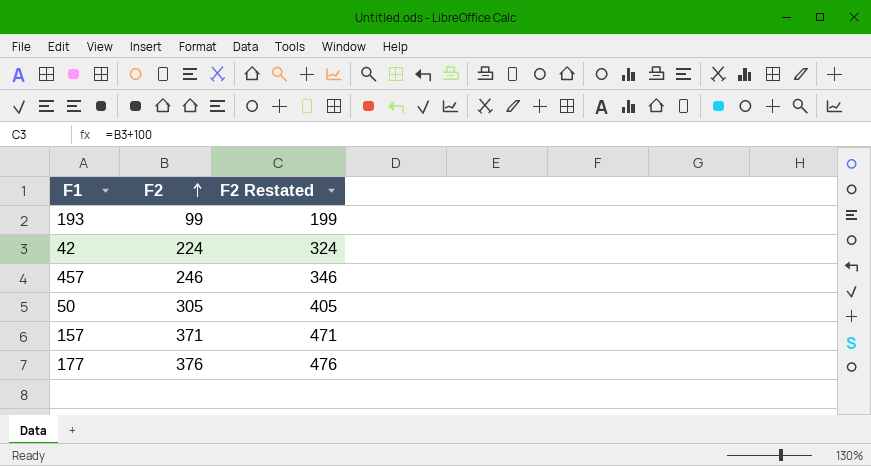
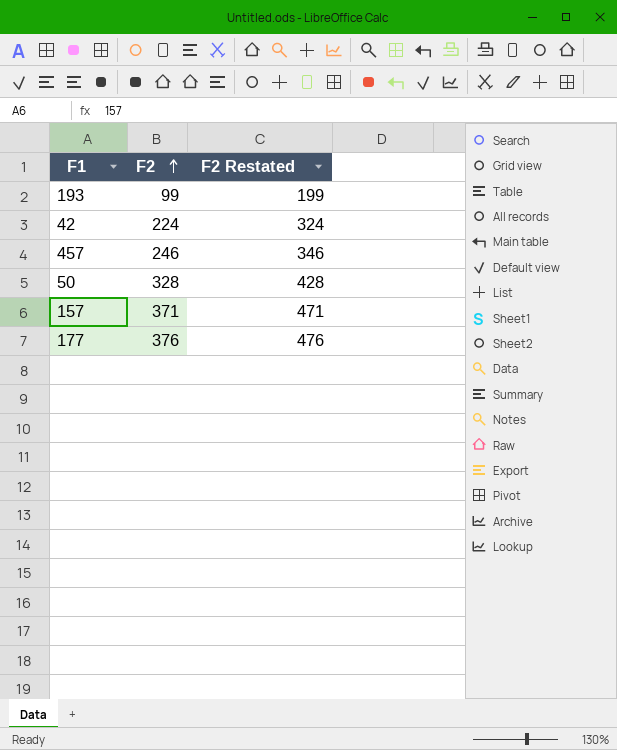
50 | F2: 305 -> 328
50 | F2 Restated: 405 -> 428

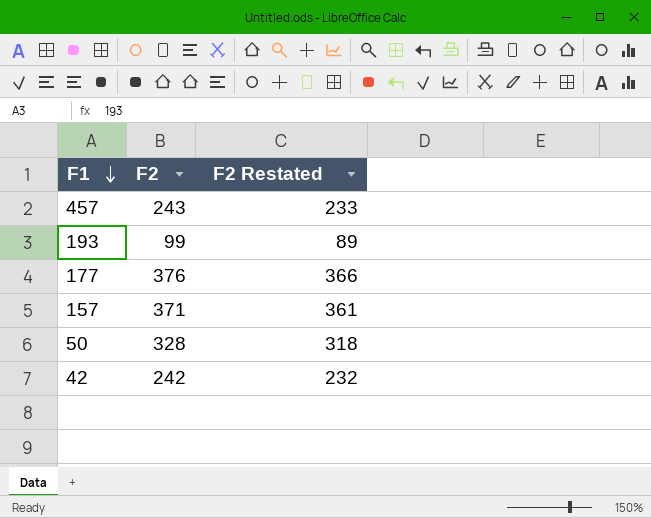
row order: F2 ascending -> F1 descending
column F2 Restated | formula: [F2] + 100 -> [F2] - 10
457 | F2: 246 -> 243
42 | F2: 224 -> 242

